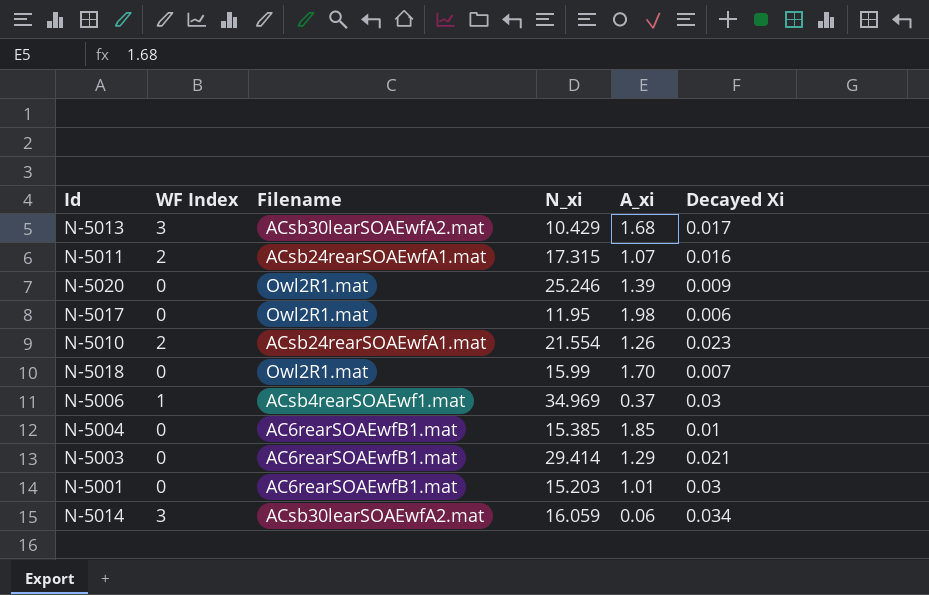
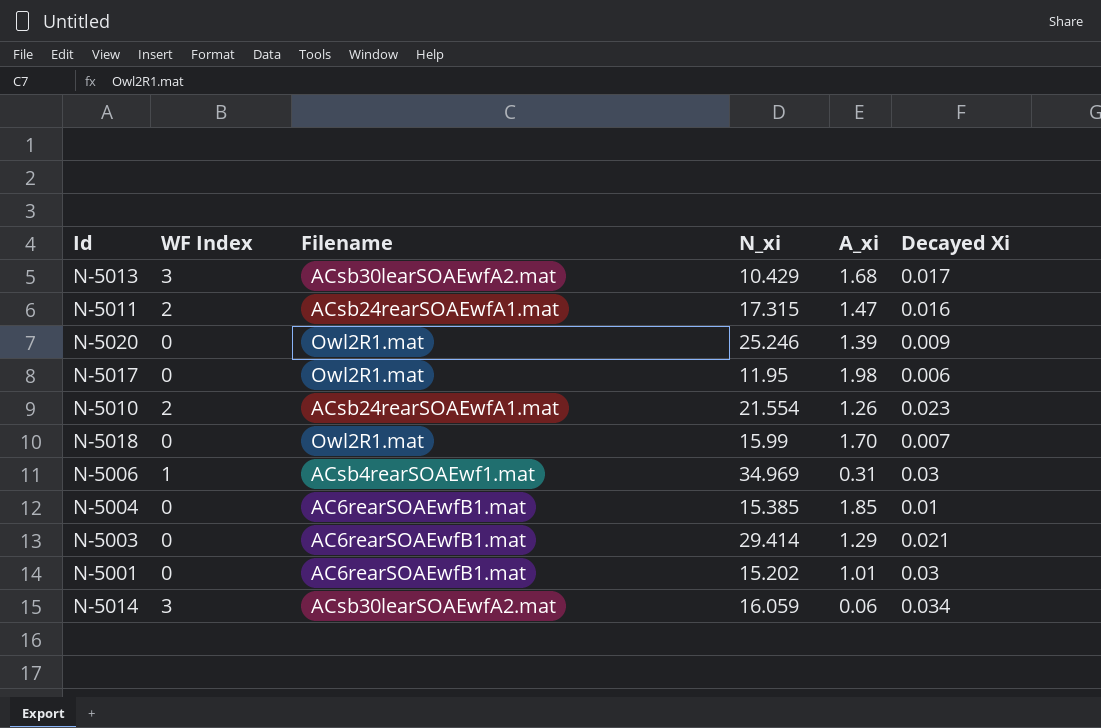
N-5011 | A_xi: 1.07 -> 1.47
N-5006 | A_xi: 0.37 -> 0.31
N-5001 | N_xi: 15.203 -> 15.202

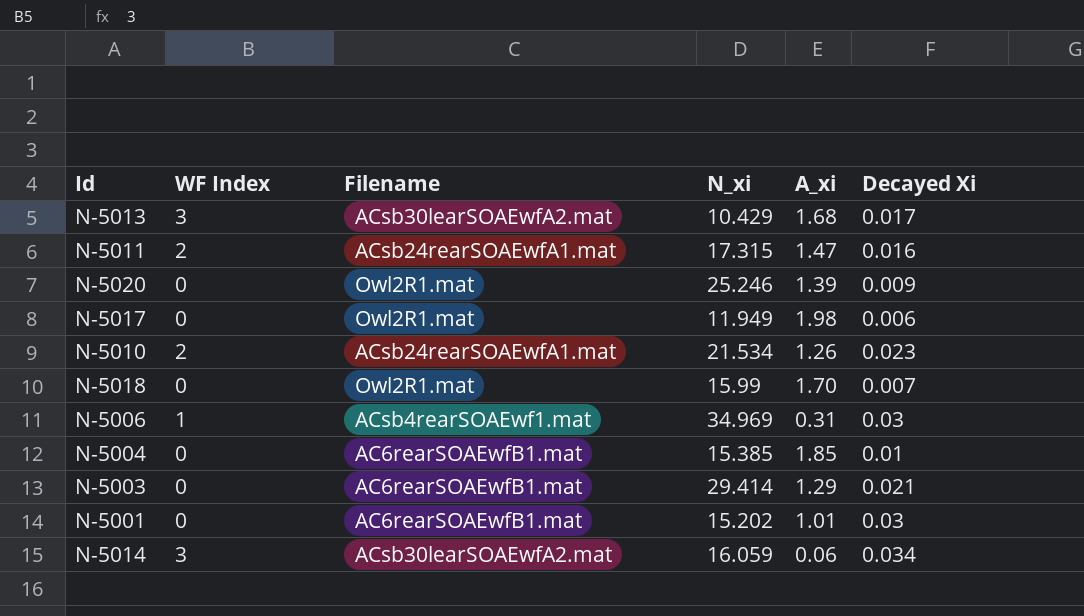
N-5017 | N_xi: 11.95 -> 11.949
N-5010 | N_xi: 21.554 -> 21.534

